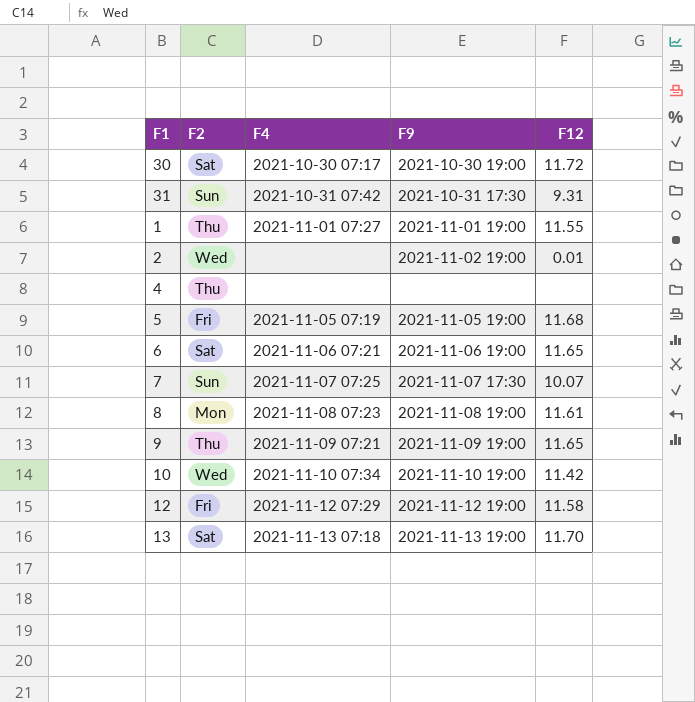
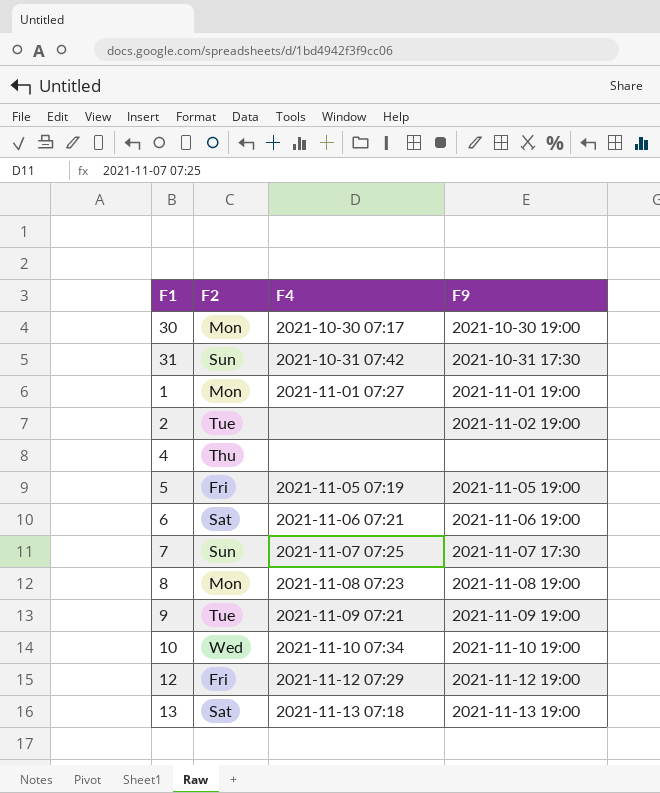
column F12 | position: 5 -> none
30 | F2: Sat -> Mon
1 | F2: Thu -> Mon
2 | F2: Wed -> Tue
9 | F2: Thu -> Tue

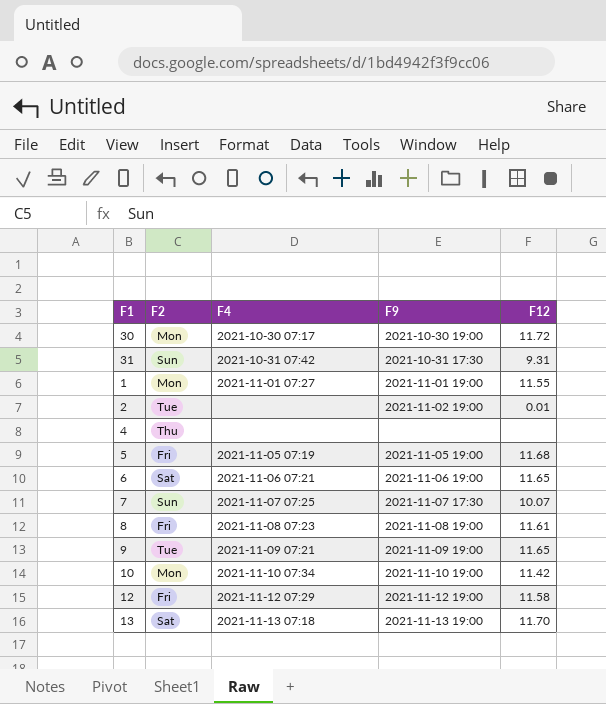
column F12 | position: none -> 5
8 | F2: Mon -> Fri
10 | F2: Wed -> Mon

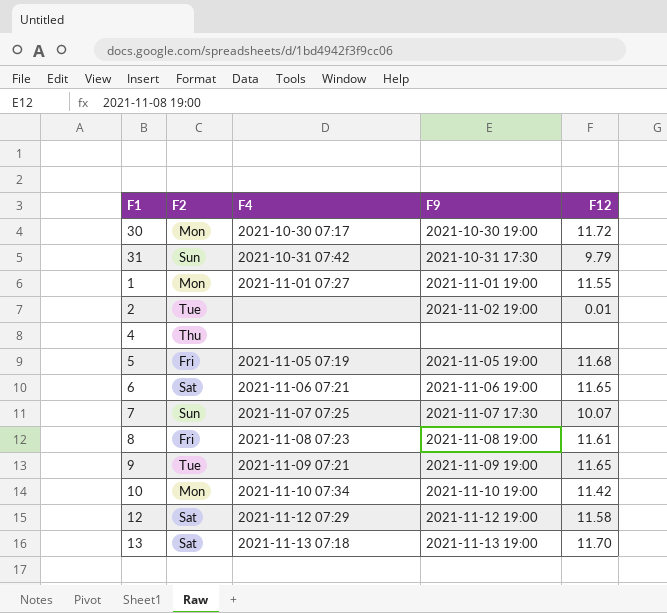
31 | F12: 9.31 -> 9.79
12 | F2: Fri -> Sat

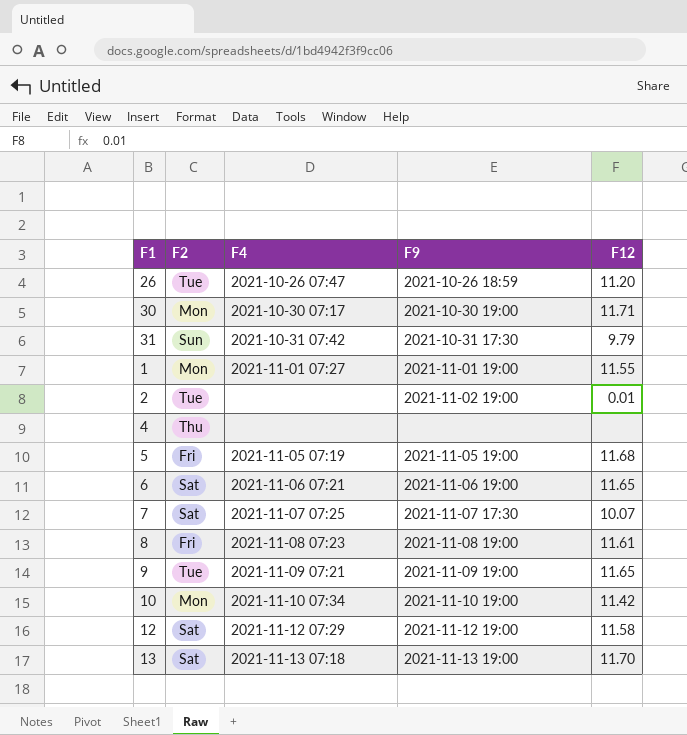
row 26: none -> Tue | 2021-10-26 07:47 | 2021-10-26 18:59 | 11.20
30 | F12: 11.72 -> 11.71
7 | F2: Sun -> Sat

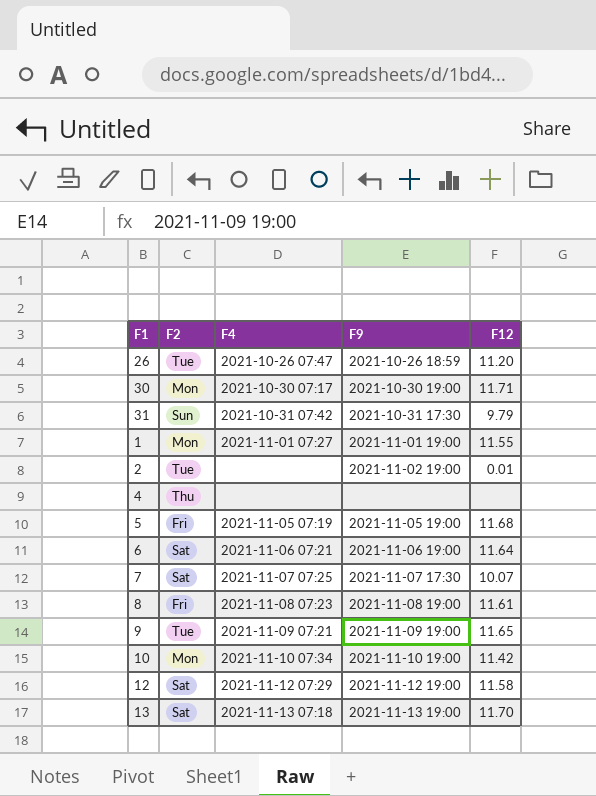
6 | F12: 11.65 -> 11.64

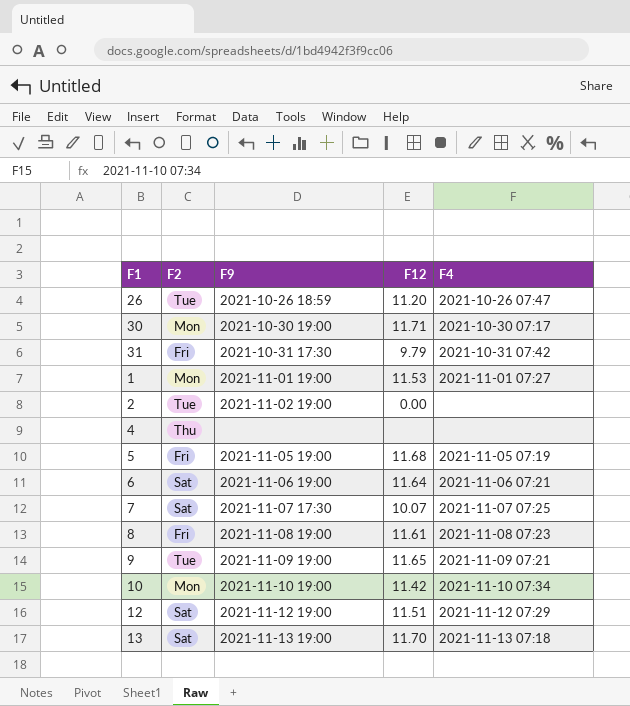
column F4 | position: 3 -> 5
31 | F2: Sun -> Fri
1 | F12: 11.55 -> 11.53
2 | F12: 0.01 -> 0.00
12 | F12: 11.58 -> 11.51

